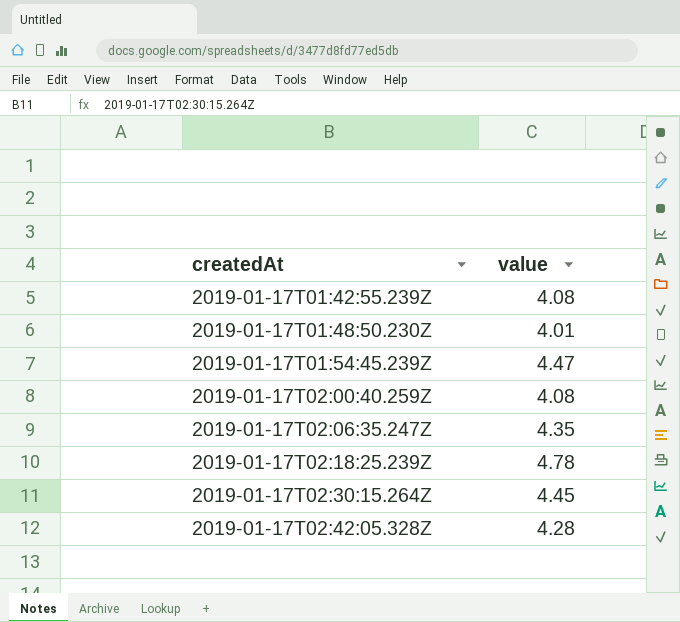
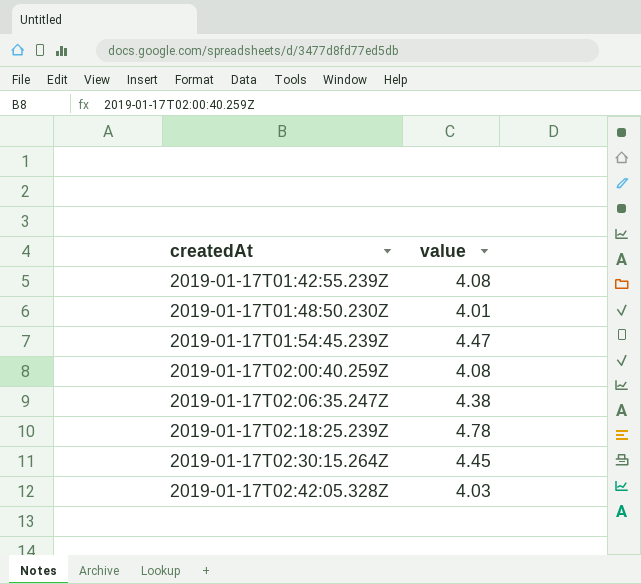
2019-01-17T02:06:35.247Z | value: 4.35 -> 4.38
2019-01-17T02:42:05.328Z | value: 4.28 -> 4.03

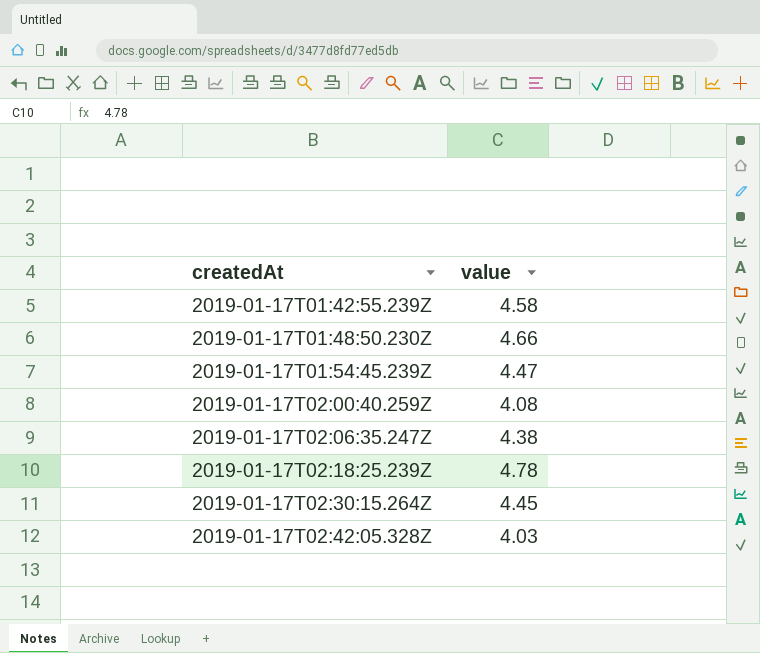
2019-01-17T01:42:55.239Z | value: 4.08 -> 4.58
2019-01-17T01:48:50.230Z | value: 4.01 -> 4.66

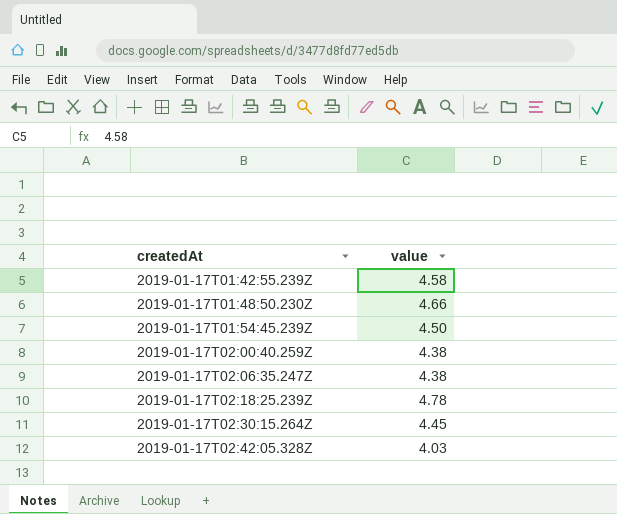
2019-01-17T01:54:45.239Z | value: 4.47 -> 4.50
2019-01-17T02:00:40.259Z | value: 4.08 -> 4.38

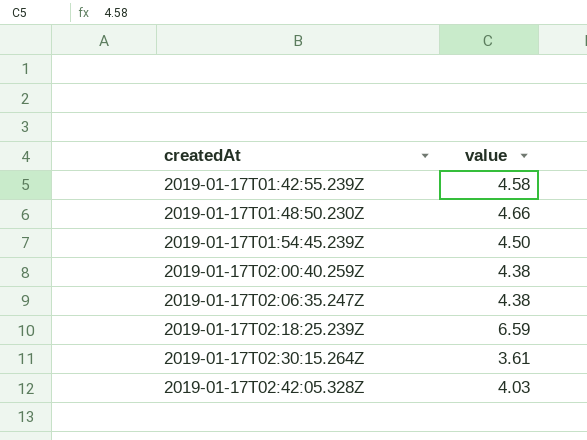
2019-01-17T02:18:25.239Z | value: 4.78 -> 6.59
2019-01-17T02:30:15.264Z | value: 4.45 -> 3.61

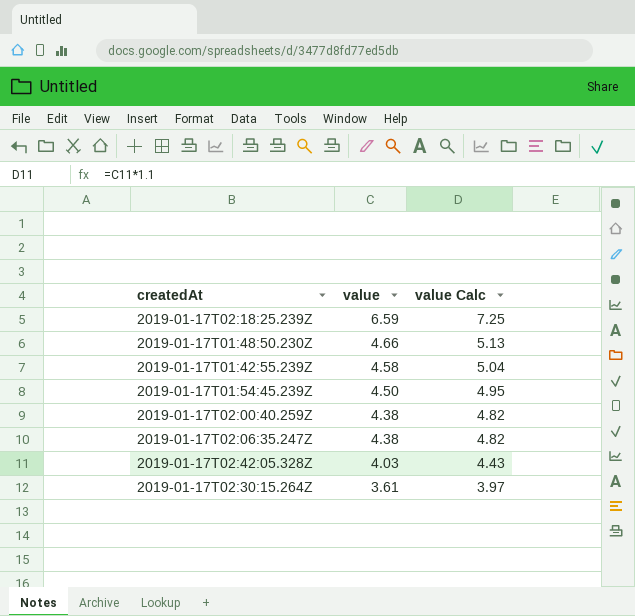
row order: createdAt ascending -> value descending
column value Calc | formula: none -> [value] * 1.1

